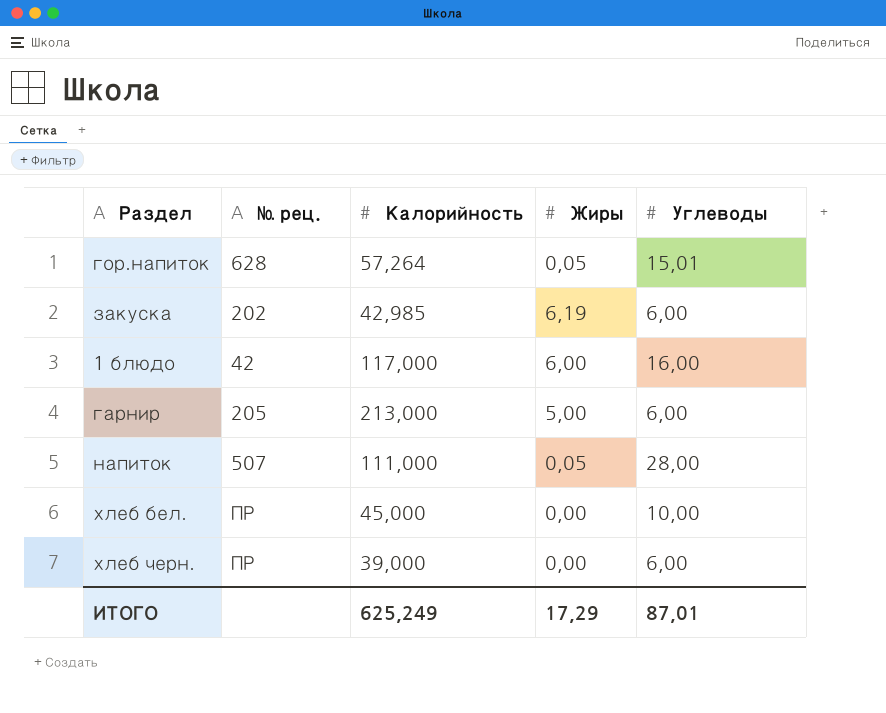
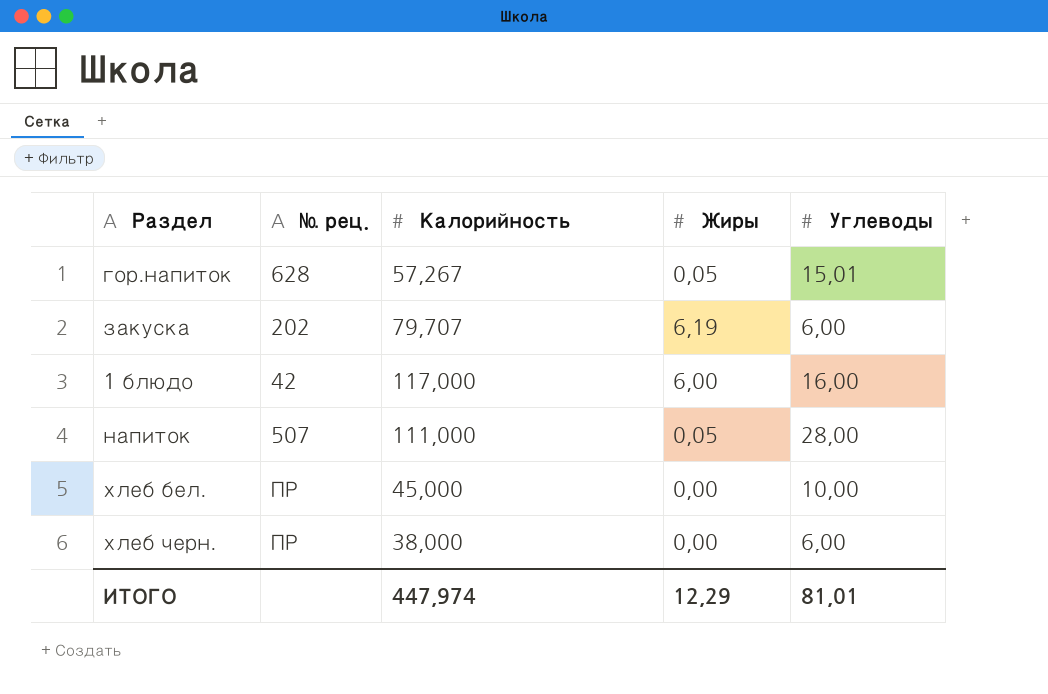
row гарнир: 205 | 213,000 | 5,00 | 6,00 -> none
гор.напиток | Калорийность: 57,264 -> 57,267
закуска | Калорийность: 42,985 -> 79,707
хлеб черн. | Калорийность: 39,000 -> 38,000
ИТОГО | Калорийность: 625,249 -> 447,974
ИТОГО | Жиры: 17,29 -> 12,29
ИТОГО | Углеводы: 87,01 -> 81,01

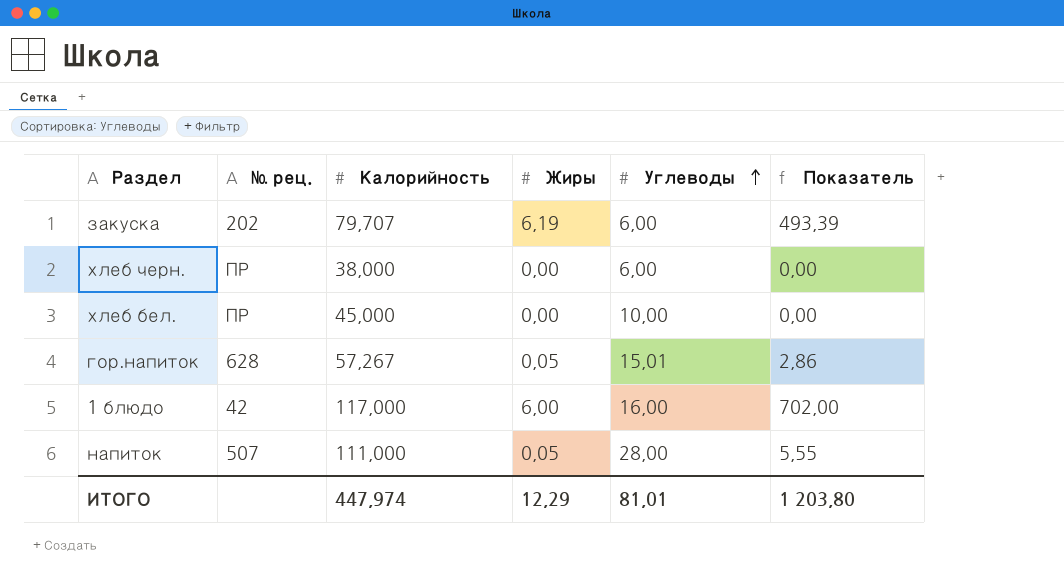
row order: none -> Углеводы ascending
column Показатель | formula: none -> [Калорийность] * [Жиры]

